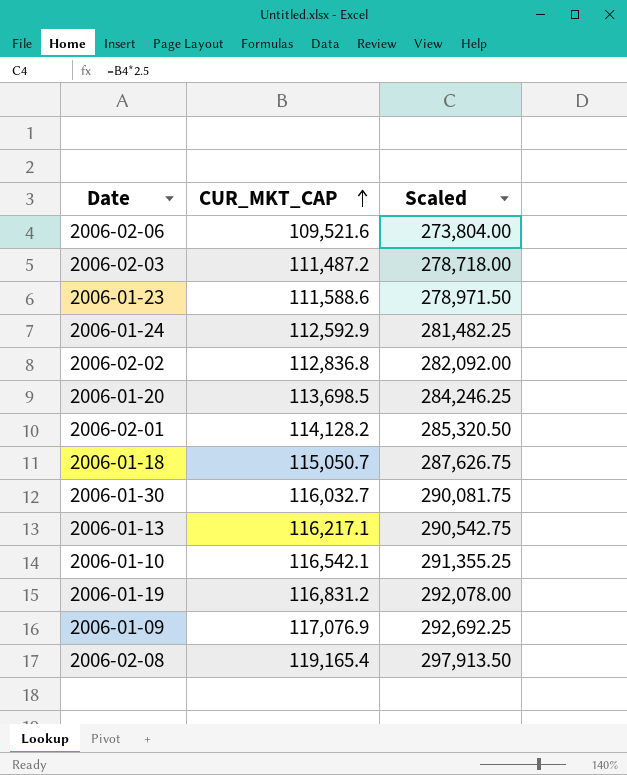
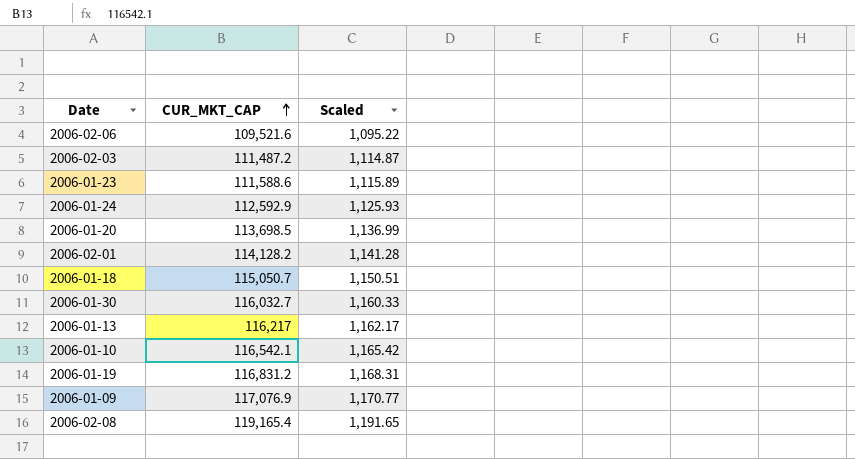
column Scaled | formula: [CUR_MKT_CAP] * 2.5 -> [CUR_MKT_CAP] * 0.01
row 2006-02-02: 112,836.8 | 282,092.00 -> none
2006-01-13 | CUR_MKT_CAP: 116,217.1 -> 116,217

